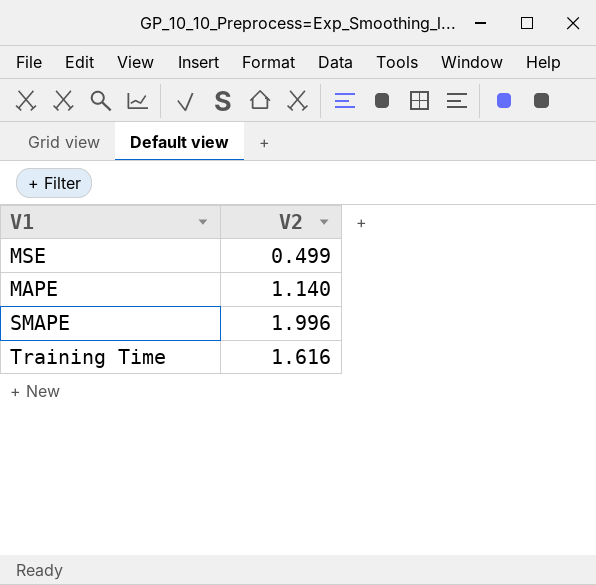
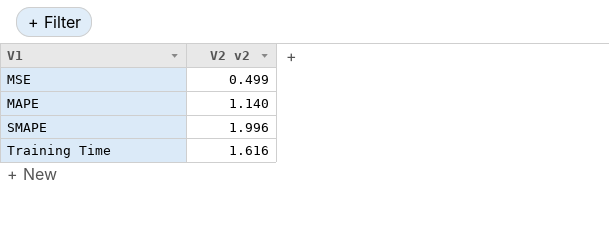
column name: V2 -> V2 v2

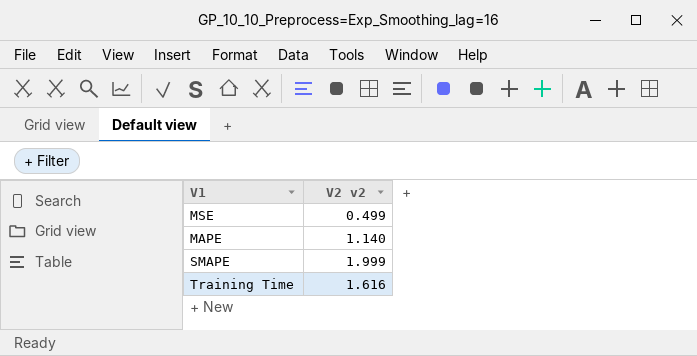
SMAPE | V2 v2: 1.996 -> 1.999

